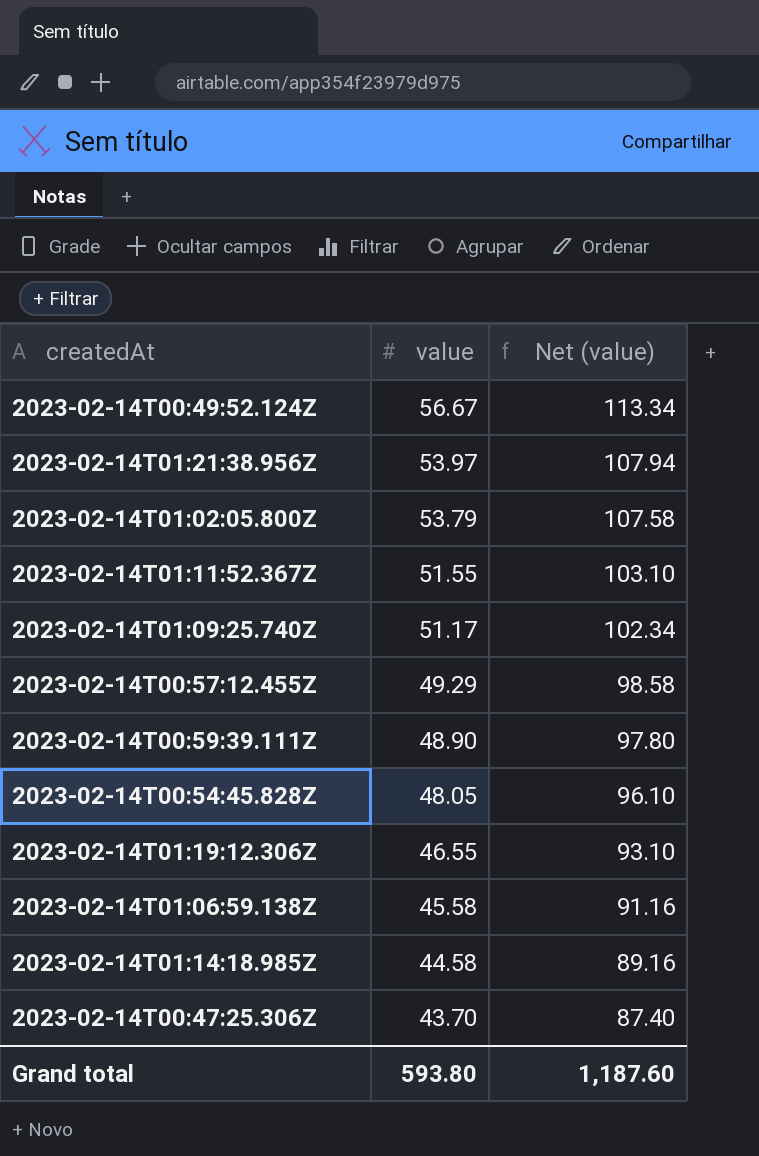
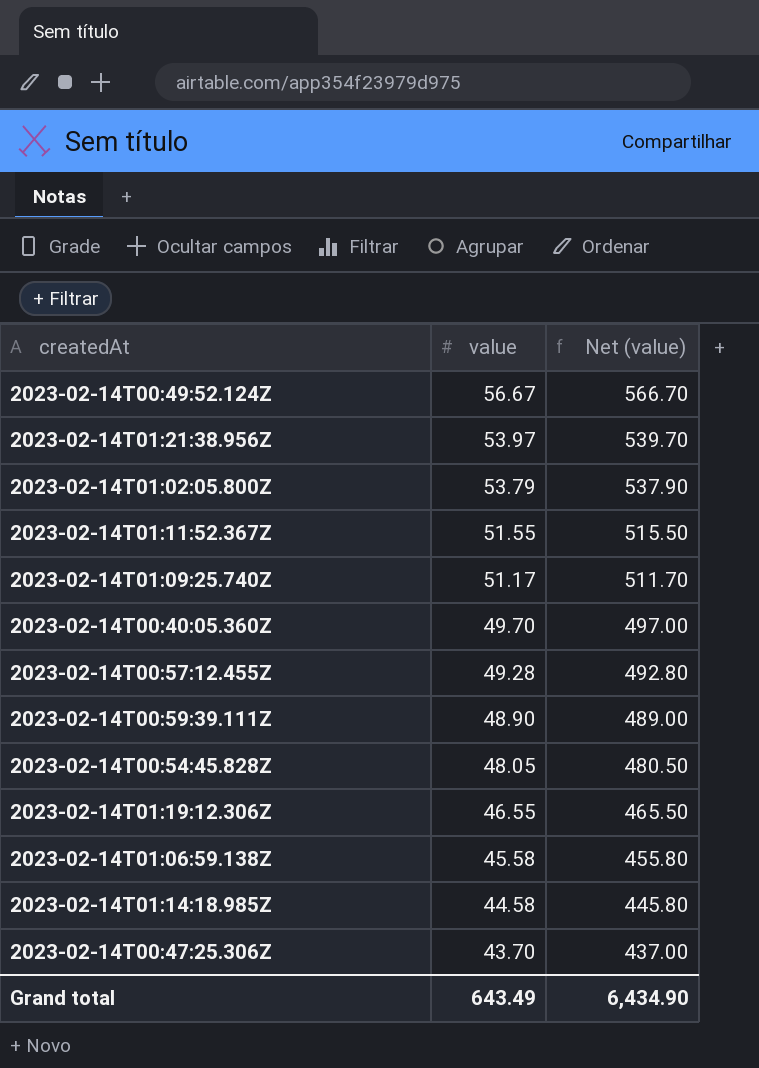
column Net (value) | formula: [value] * 2 -> [value] * 10
row 2023-02-14T00:40:05.360Z: none -> 49.70 | 497.00
2023-02-14T00:57:12.455Z | value: 49.29 -> 49.28
Grand total | value: 593.80 -> 643.49
Grand total | Net (value): 1,187.60 -> 6,434.90

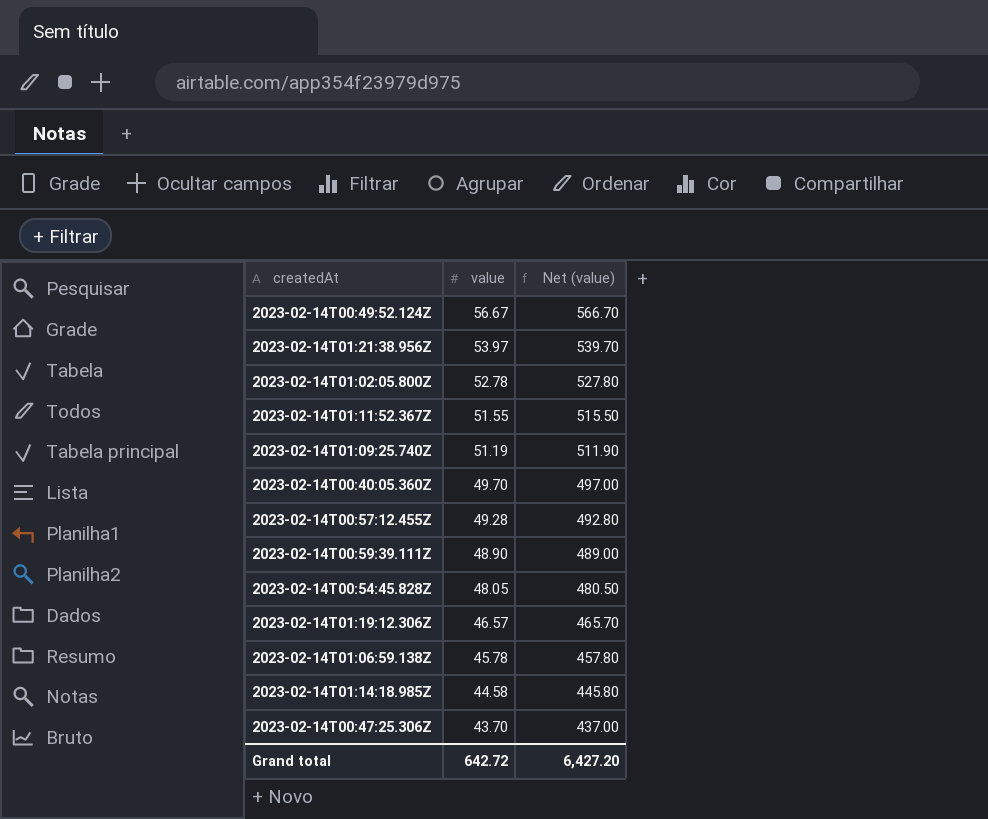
2023-02-14T01:02:05.800Z | value: 53.79 -> 52.78
2023-02-14T01:02:05.800Z | Net (value): 537.90 -> 527.80
2023-02-14T01:09:25.740Z | value: 51.17 -> 51.19
2023-02-14T01:09:25.740Z | Net (value): 511.70 -> 511.90
2023-02-14T01:19:12.306Z | value: 46.55 -> 46.57
2023-02-14T01:19:12.306Z | Net (value): 465.50 -> 465.70
2023-02-14T01:06:59.138Z | value: 45.58 -> 45.78
2023-02-14T01:06:59.138Z | Net (value): 455.80 -> 457.80
Grand total | value: 643.49 -> 642.72
Grand total | Net (value): 6,434.90 -> 6,427.20

